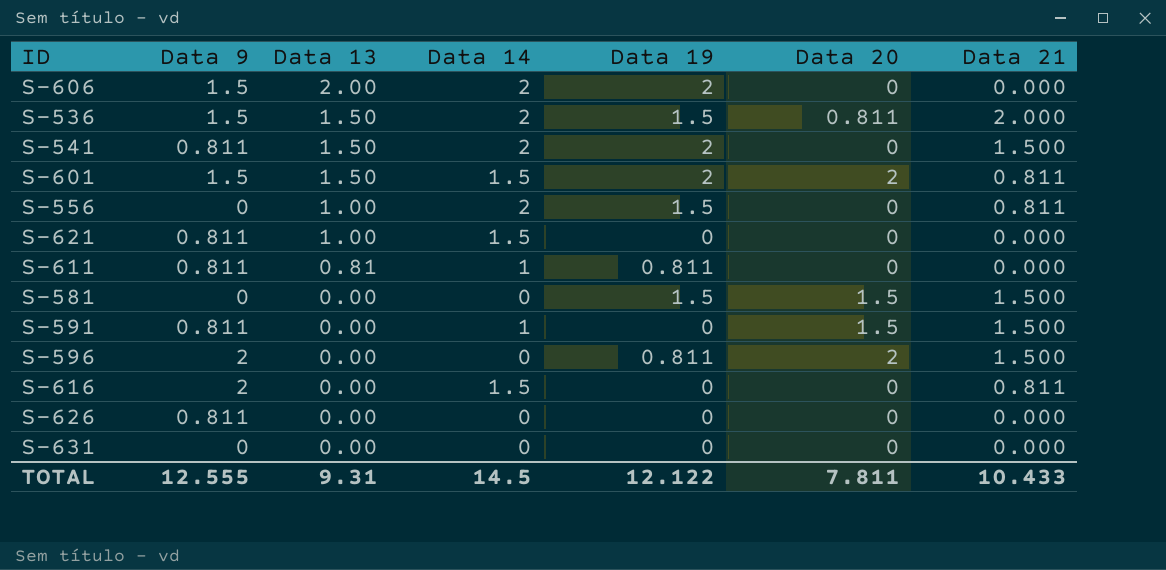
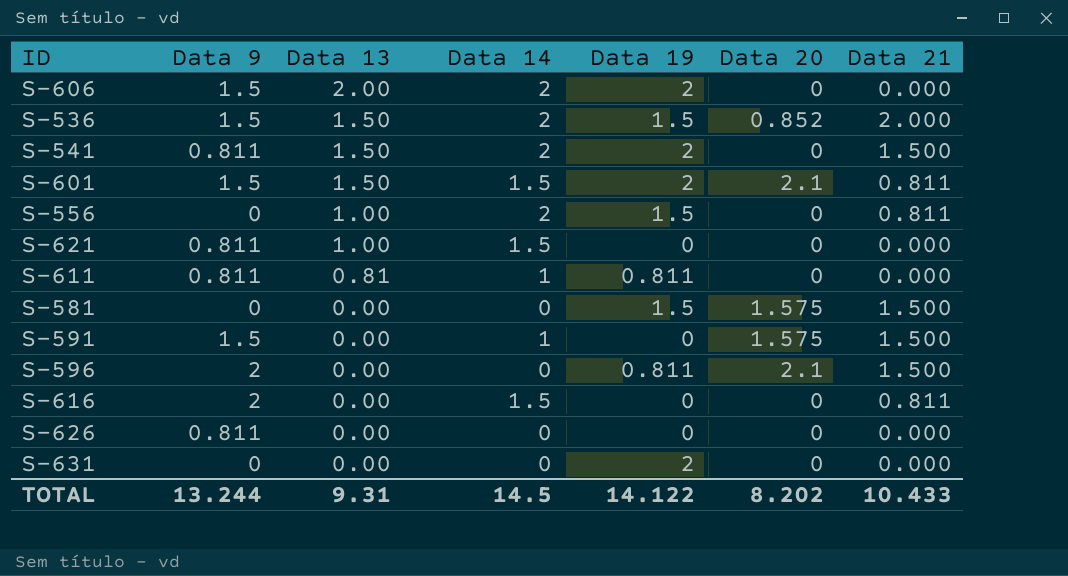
S-536 | Data 20: 0.811 -> 0.852
S-601 | Data 20: 2 -> 2.1
S-581 | Data 20: 1.5 -> 1.575
S-591 | Data 9: 0.811 -> 1.5
S-591 | Data 20: 1.5 -> 1.575
S-596 | Data 20: 2 -> 2.1
S-631 | Data 19: 0 -> 2
TOTAL | Data 9: 12.555 -> 13.244
TOTAL | Data 19: 12.122 -> 14.122
TOTAL | Data 20: 7.811 -> 8.202

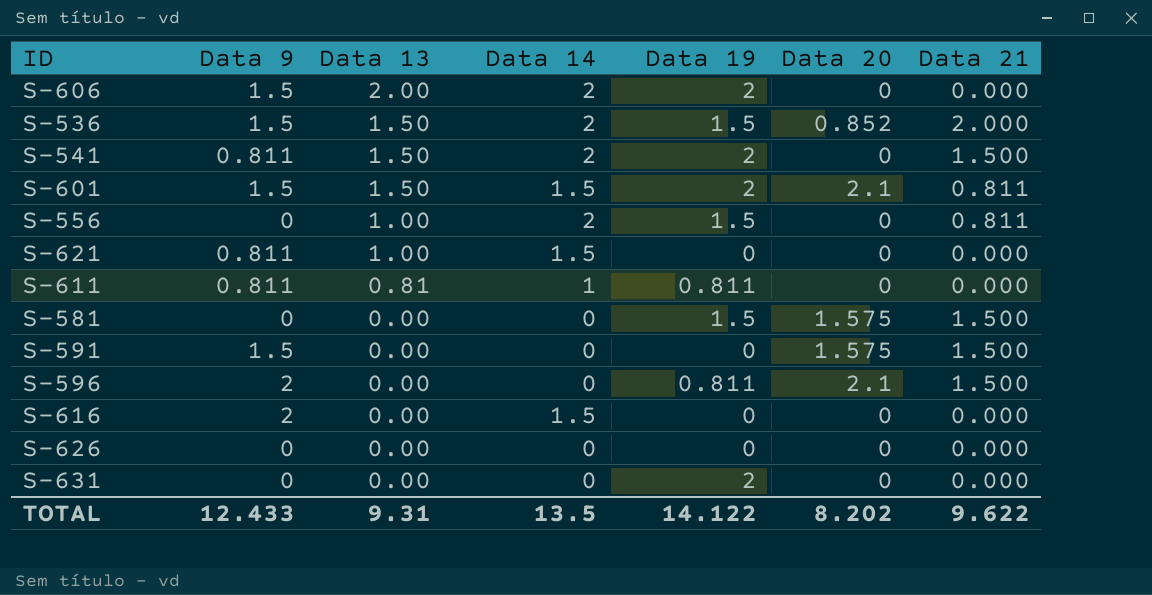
S-591 | Data 14: 1 -> 0
S-616 | Data 21: 0.811 -> 0.000
S-626 | Data 9: 0.811 -> 0
TOTAL | Data 9: 13.244 -> 12.433
TOTAL | Data 14: 14.5 -> 13.5
TOTAL | Data 21: 10.433 -> 9.622

